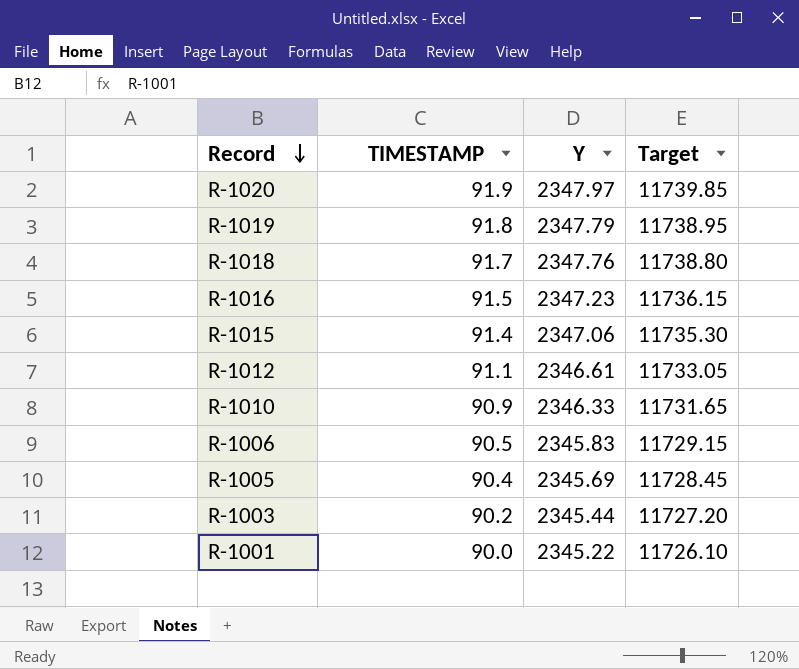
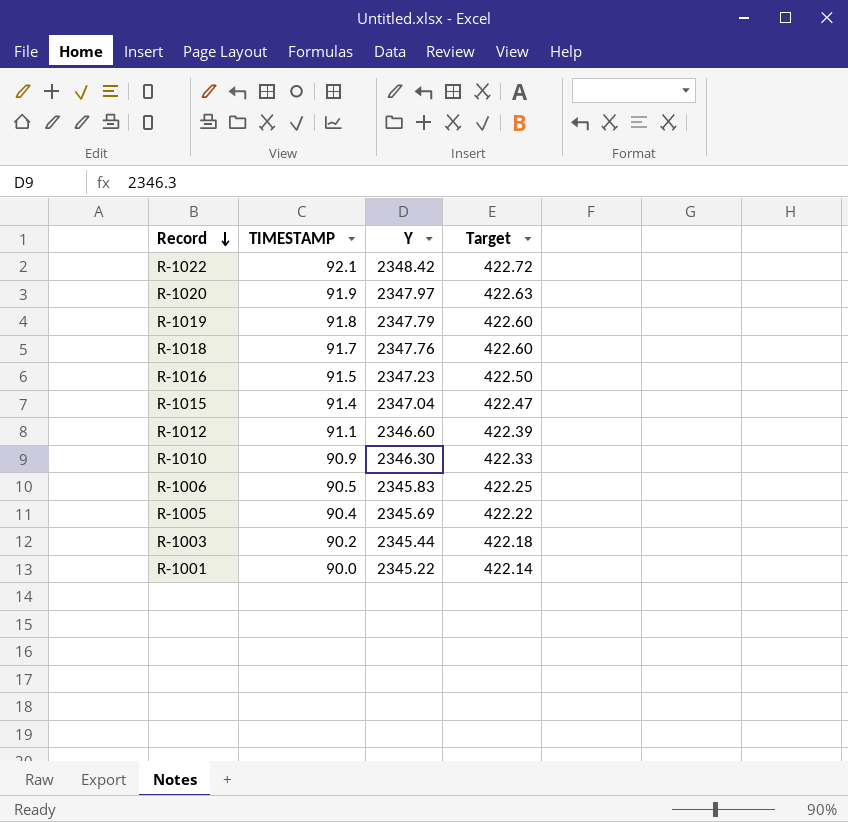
column Target | formula: [Y] * 5 -> [Y] * 0.18
row R-1022: none -> 92.1 | 2348.42 | 422.72
R-1015 | Y: 2347.06 -> 2347.04
R-1012 | Y: 2346.61 -> 2346.60
R-1010 | Y: 2346.33 -> 2346.30

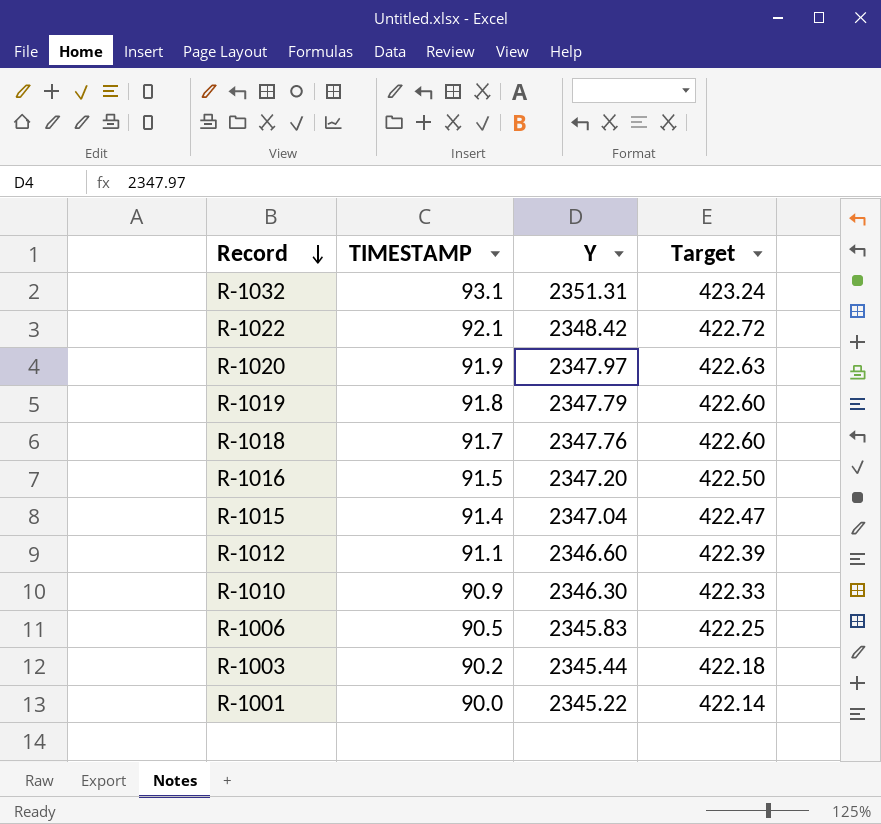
row R-1005: 90.4 | 2345.69 | 422.22 -> none
row R-1032: none -> 93.1 | 2351.31 | 423.24
R-1016 | Y: 2347.23 -> 2347.20

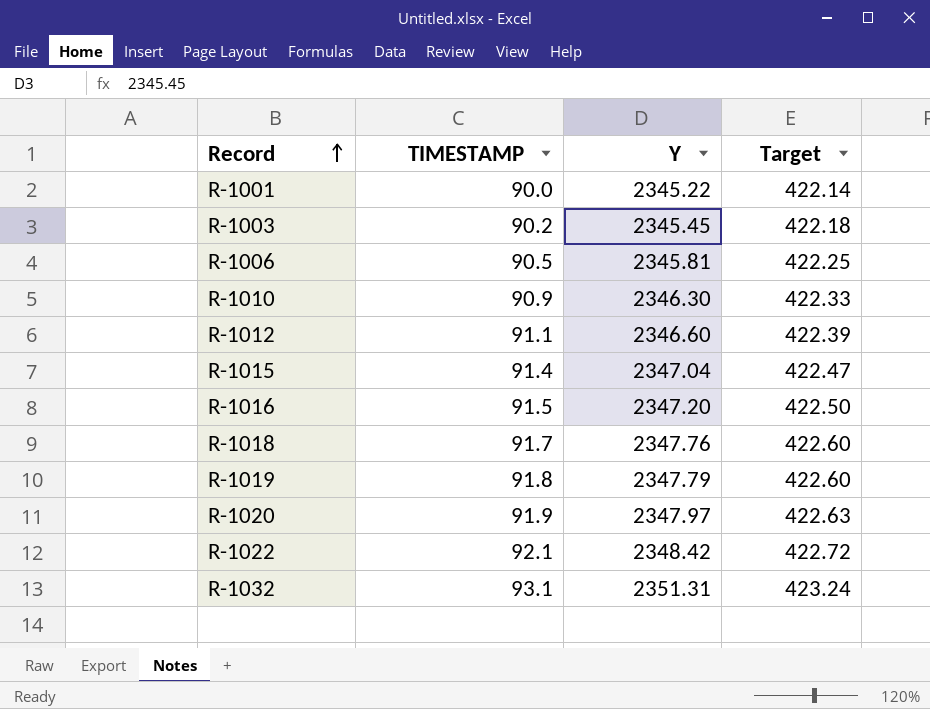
row order: Record descending -> Record ascending
R-1003 | Y: 2345.44 -> 2345.45
R-1006 | Y: 2345.83 -> 2345.81

